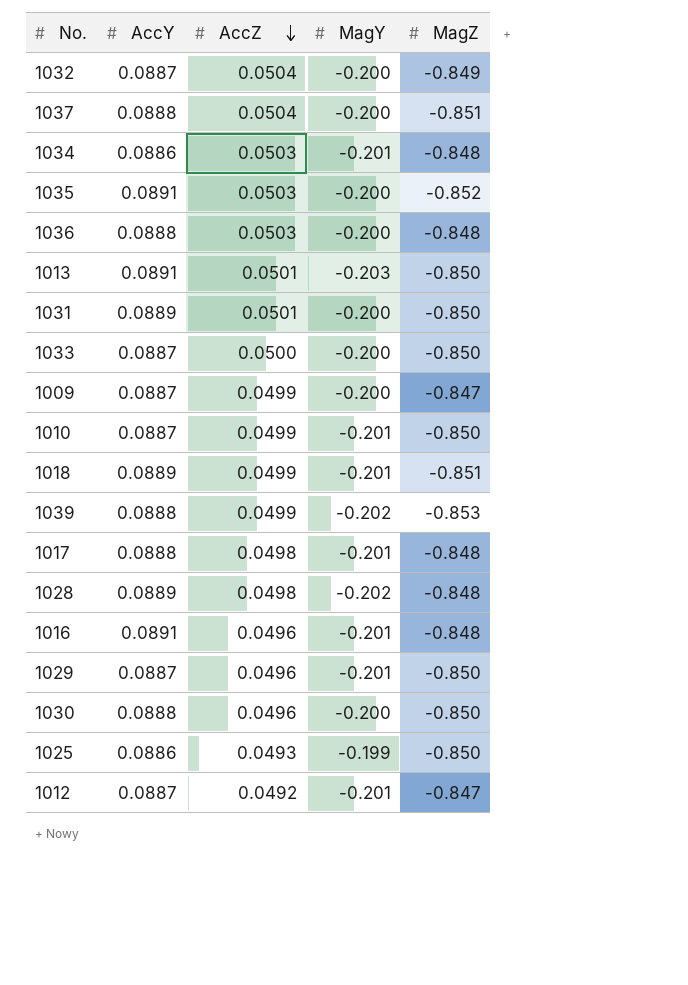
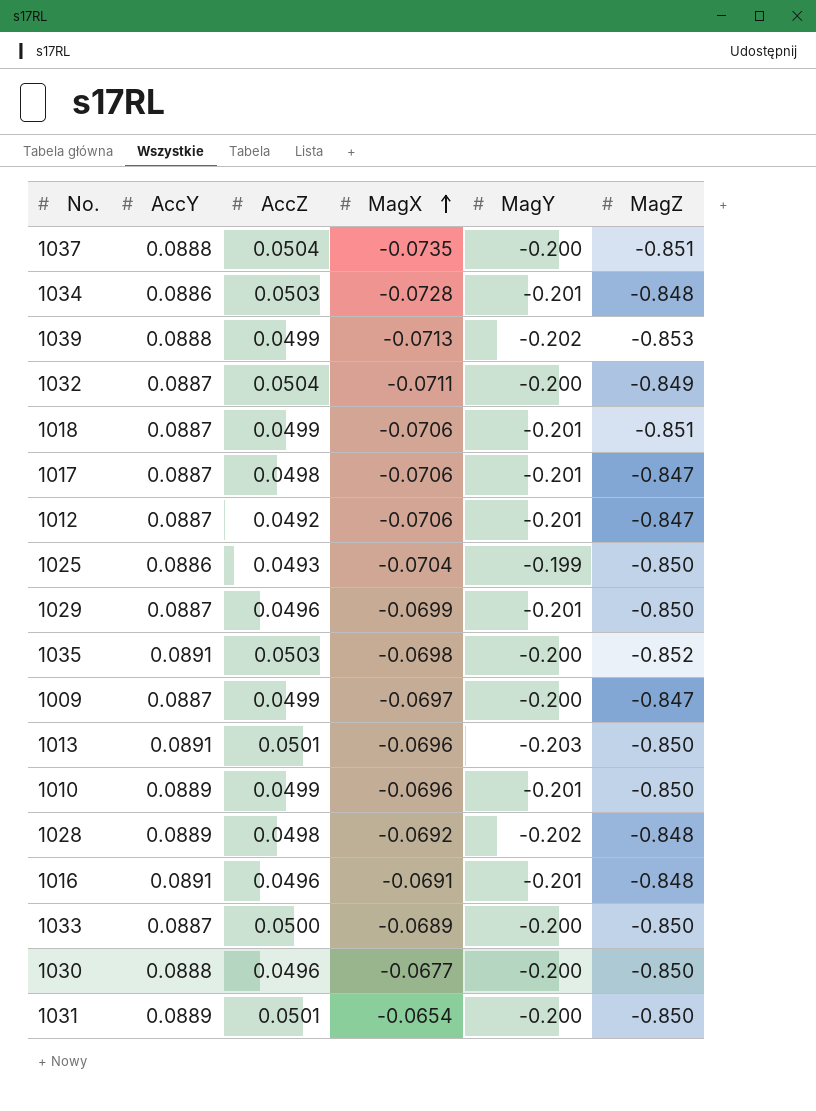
row order: AccZ descending -> MagX ascending
column MagX | position: none -> 4
row 1036: 0.0888 | 0.0503 | -0.200 | -0.848 -> none
1018 | AccY: 0.0889 -> 0.0887
1017 | AccY: 0.0888 -> 0.0887
1017 | MagZ: -0.848 -> -0.847
1010 | AccY: 0.0887 -> 0.0889

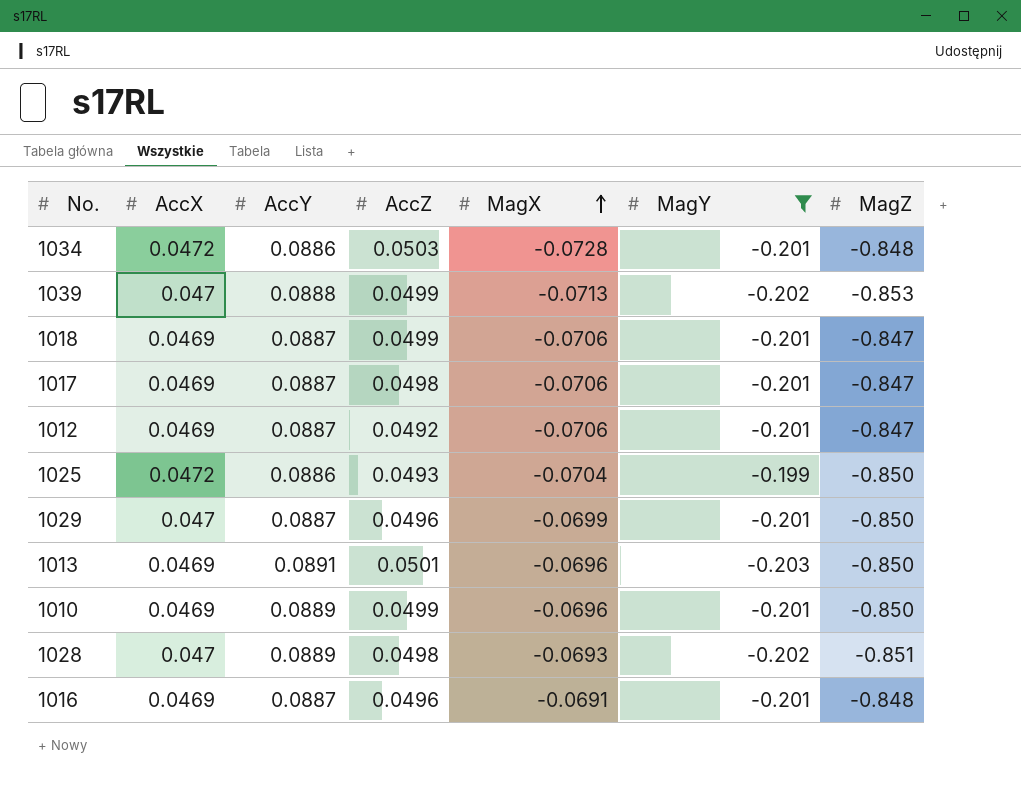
filter: none -> MagY != -0.200
column AccX | position: none -> 2
1018 | MagZ: -0.851 -> -0.847
1028 | MagX: -0.0692 -> -0.0693
1028 | MagZ: -0.848 -> -0.851
1016 | AccY: 0.0891 -> 0.0887

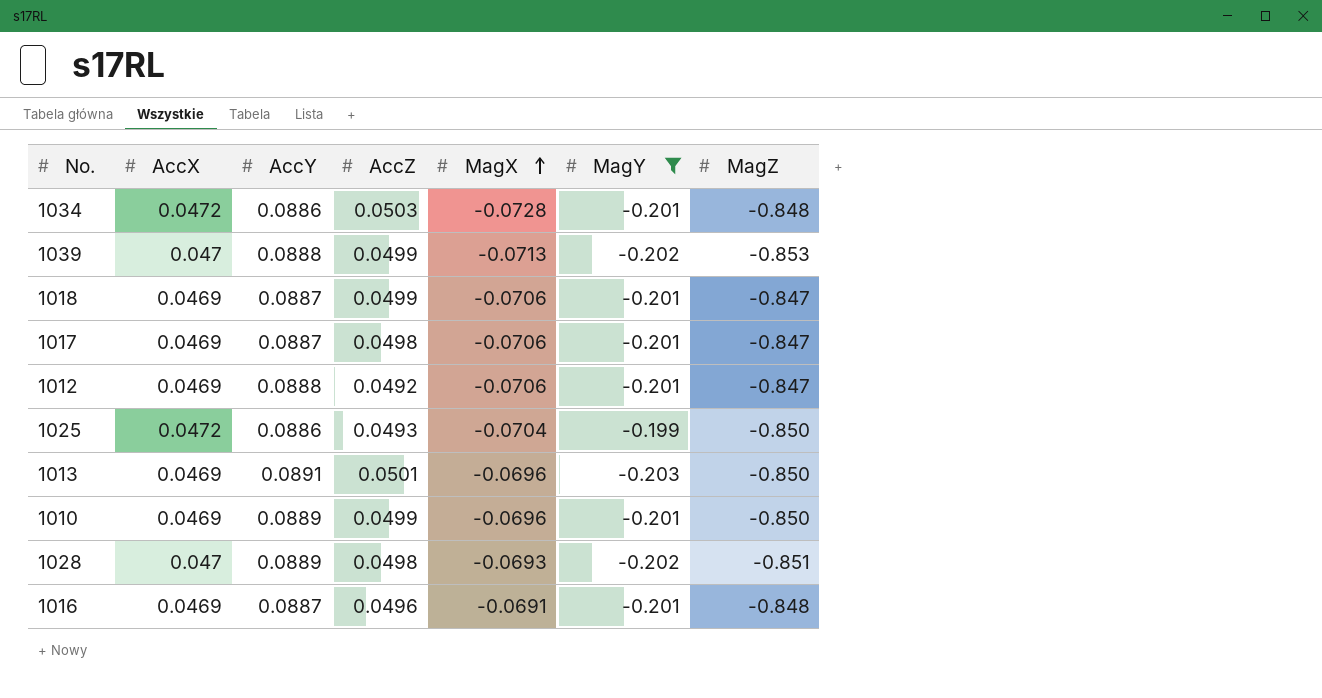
row 1029: 0.047 | 0.0887 | 0.0496 | -0.0699 | -0.201 | -0.850 -> none
1012 | AccY: 0.0887 -> 0.0888

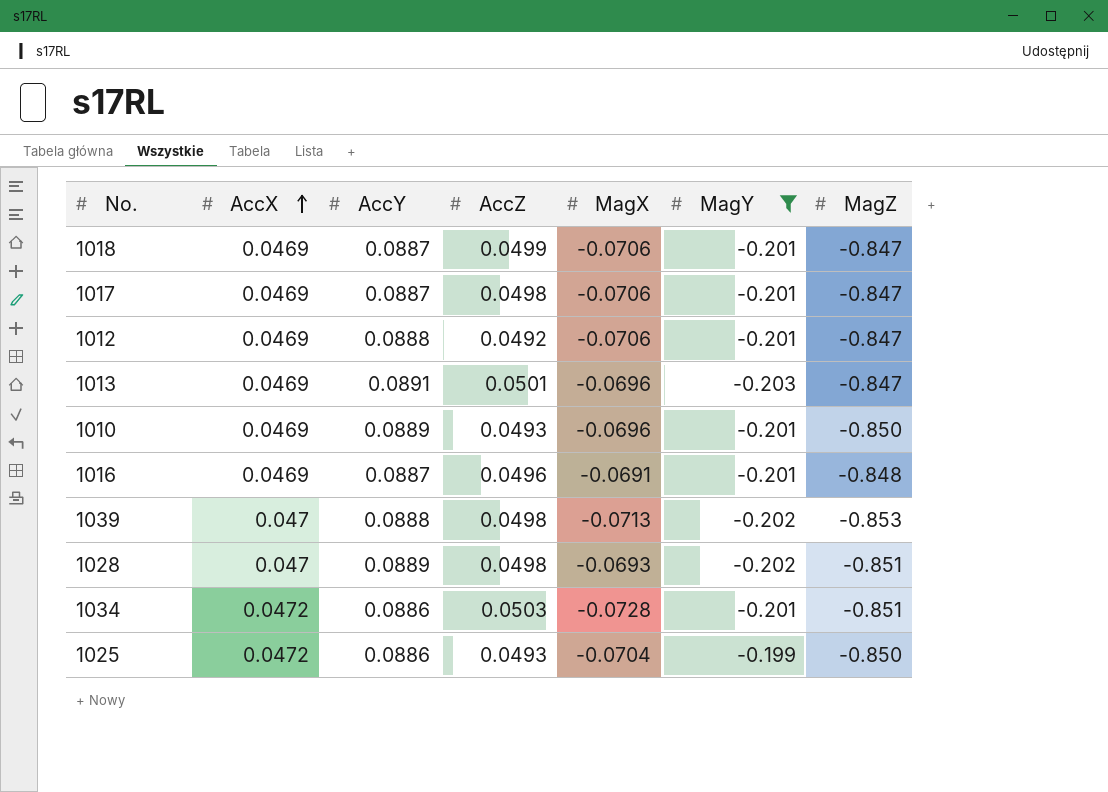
row order: MagX ascending -> AccX ascending
1013 | MagZ: -0.850 -> -0.847
1010 | AccZ: 0.0499 -> 0.0493
1039 | AccZ: 0.0499 -> 0.0498
1034 | MagZ: -0.848 -> -0.851

